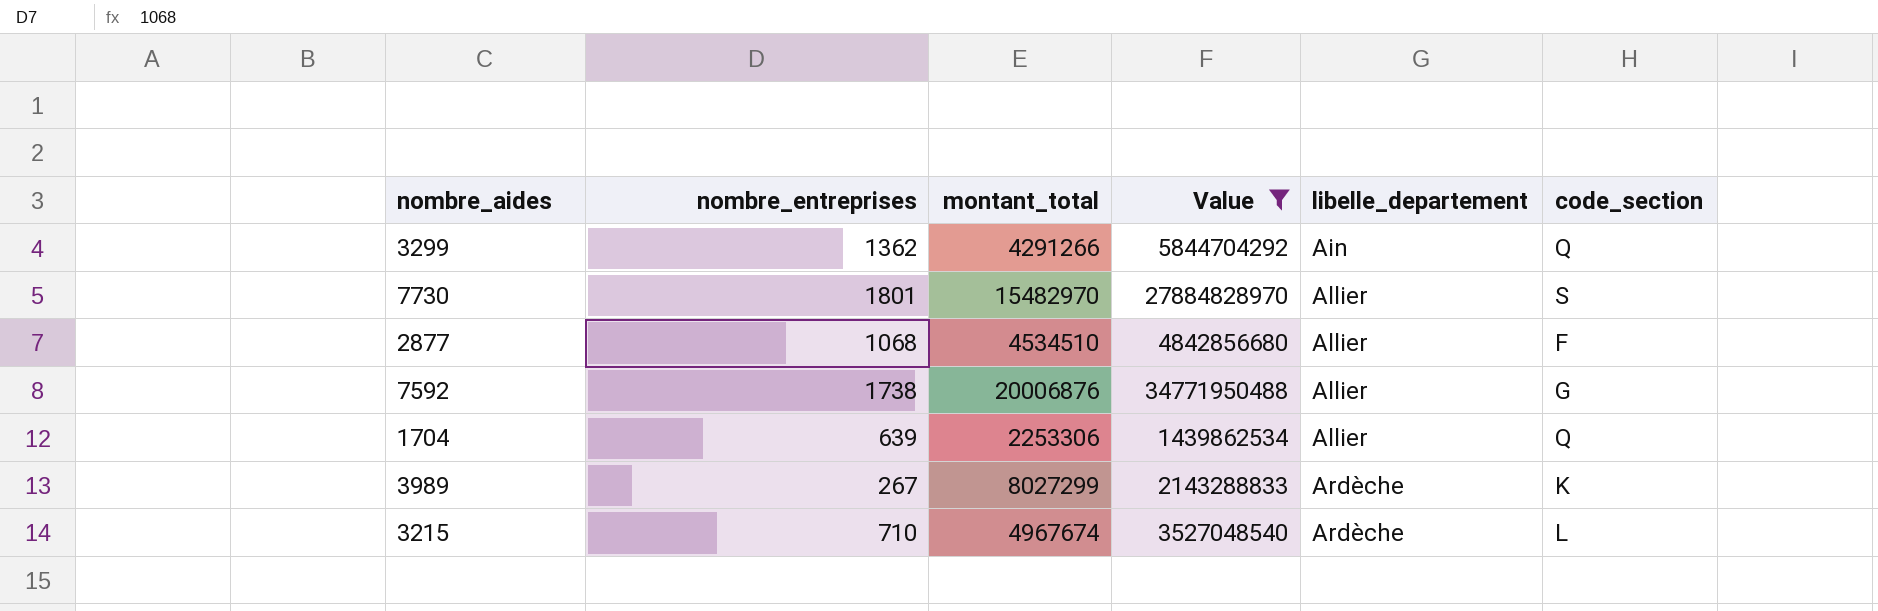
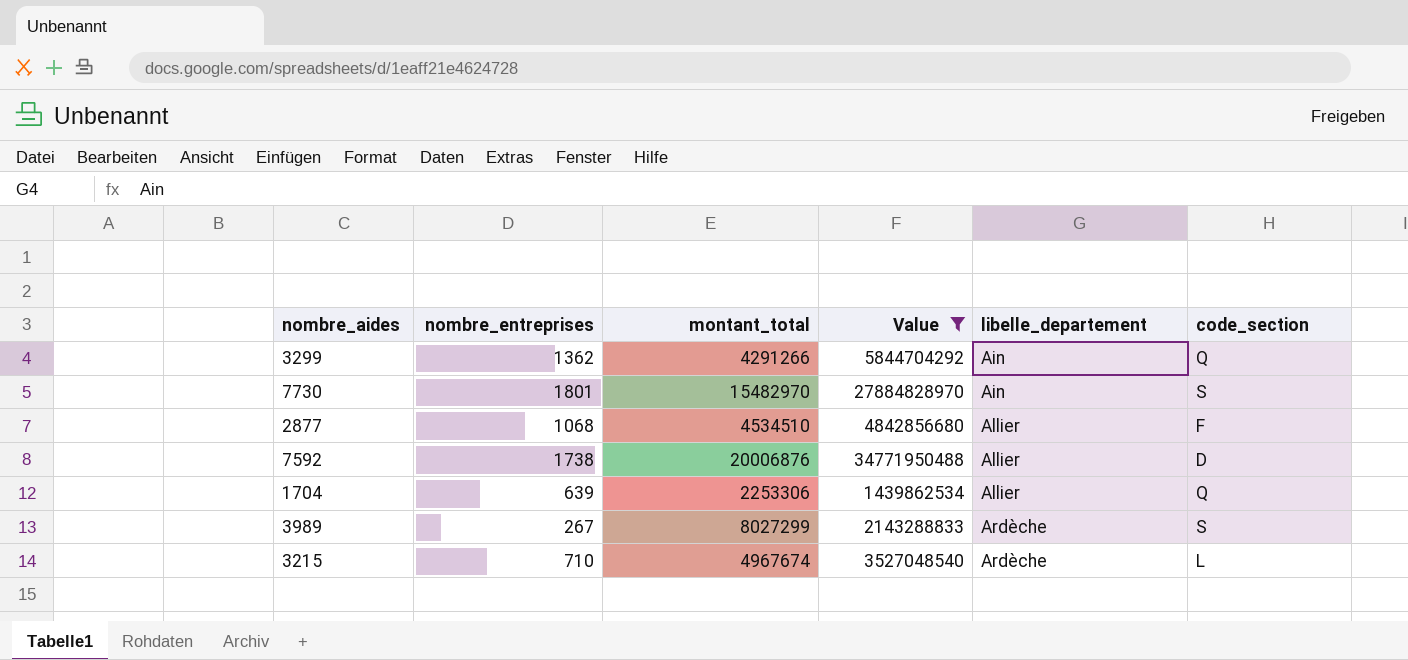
7730 | libelle_departement: Allier -> Ain
7592 | code_section: G -> D
3989 | code_section: K -> S

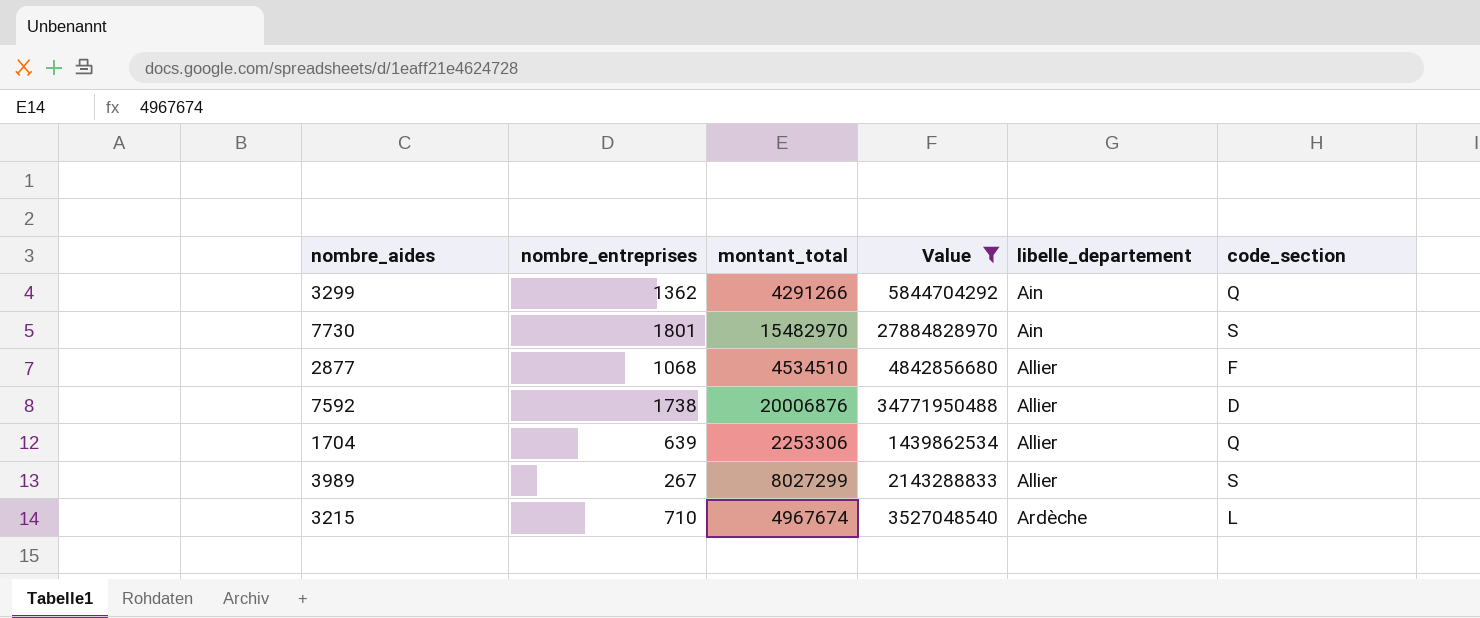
3989 | libelle_departement: Ardèche -> Allier

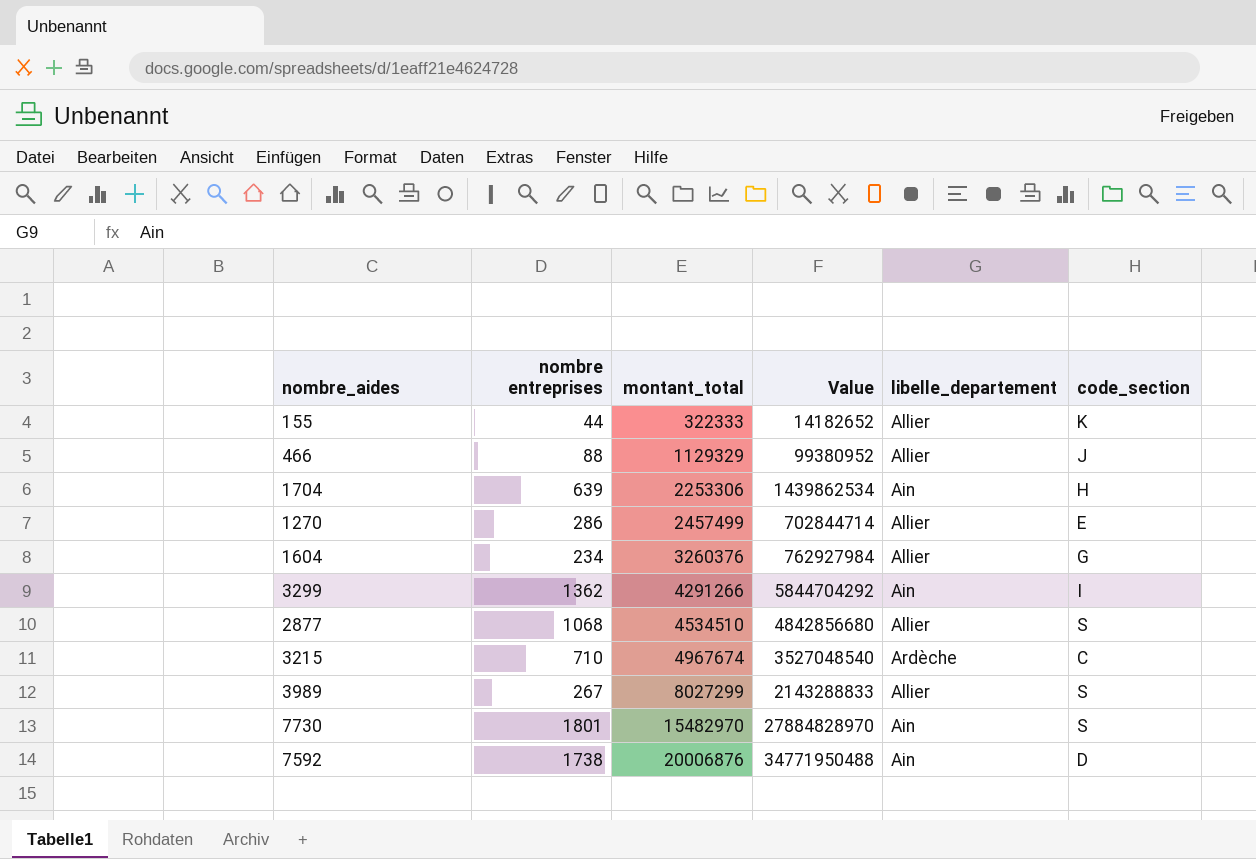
filter: Value >= 1439862534 -> none
row order: libelle_departement ascending -> montant_total ascending
column name: nombre_entreprises -> nombre entreprises
1704 | libelle_departement: Allier -> Ain
1704 | code_section: Q -> H
3299 | code_section: Q -> I
2877 | code_section: F -> S
3215 | code_section: L -> C
7592 | libelle_departement: Allier -> Ain

